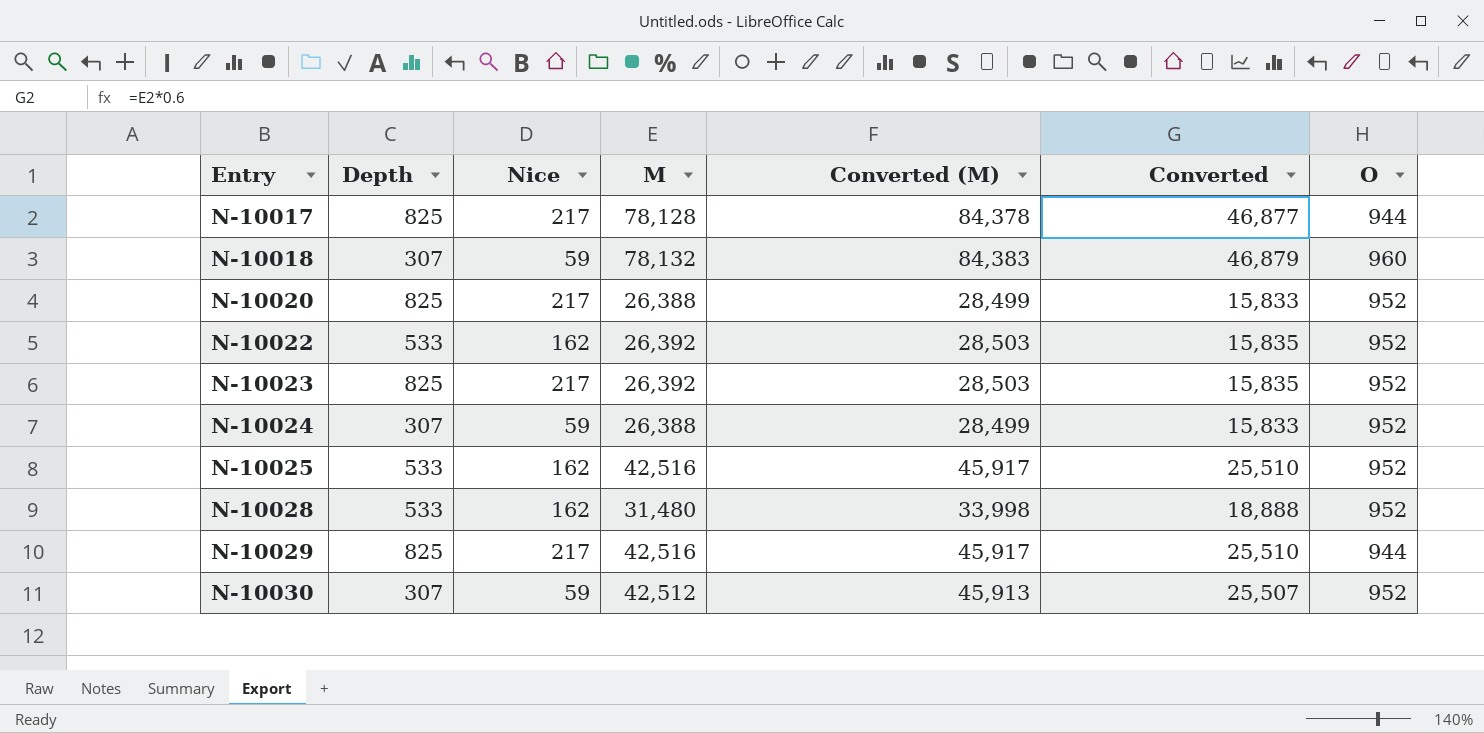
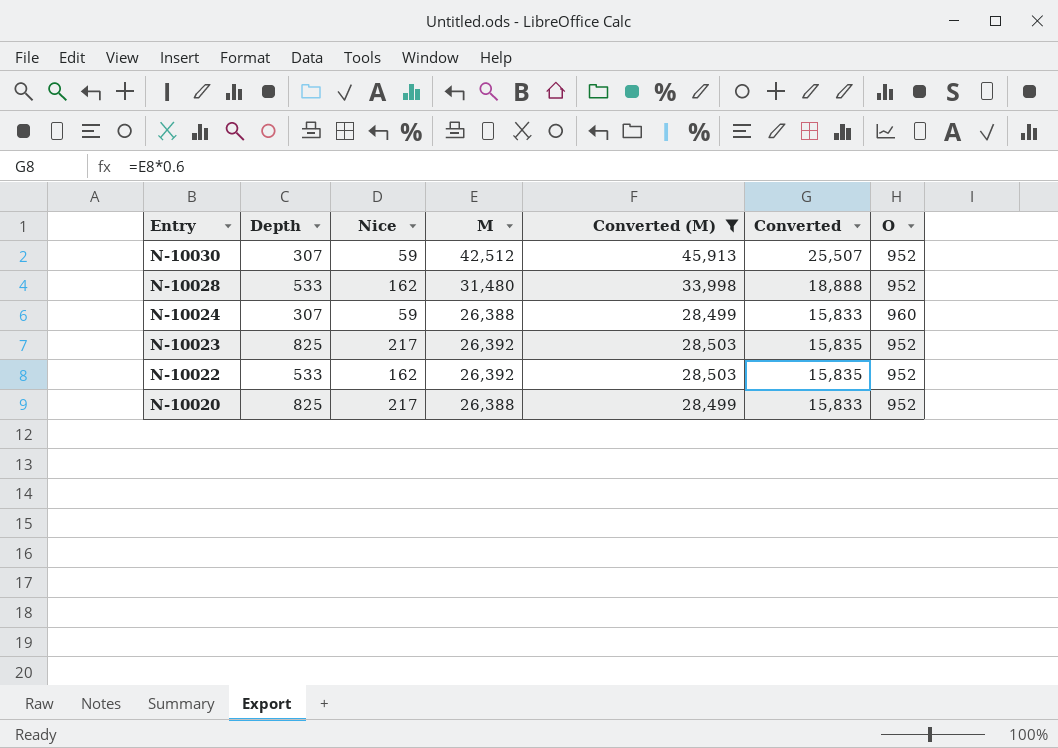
filter: none -> Converted (M) <= 45,913
row order: Entry ascending -> Entry descending
N-10024 | O: 952 -> 960

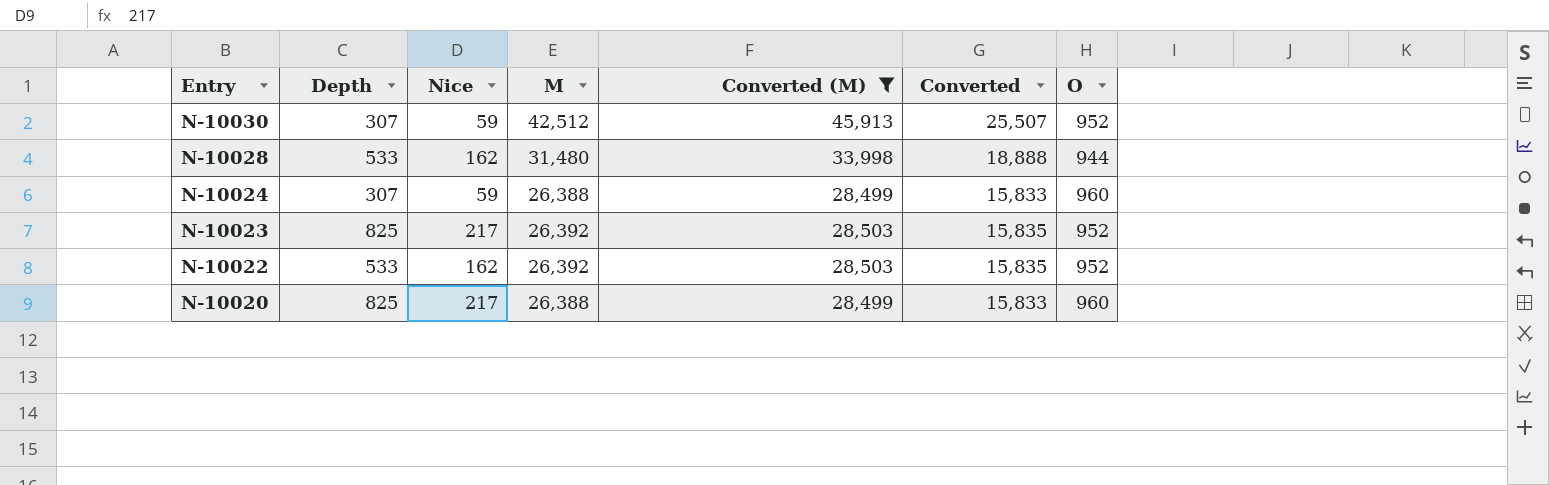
N-10028 | O: 952 -> 944
N-10020 | O: 952 -> 960

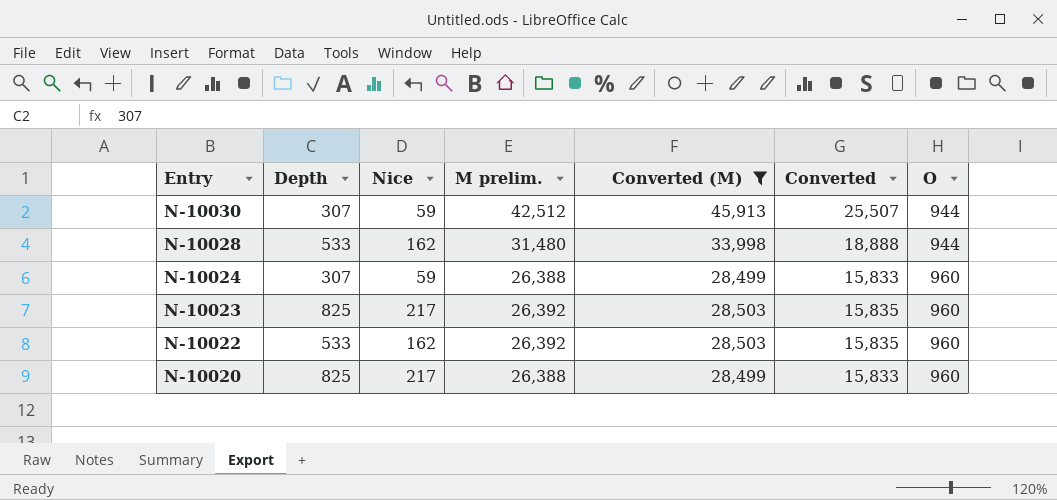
column name: M -> M prelim.
N-10030 | O: 952 -> 944
N-10023 | O: 952 -> 960
N-10022 | O: 952 -> 960

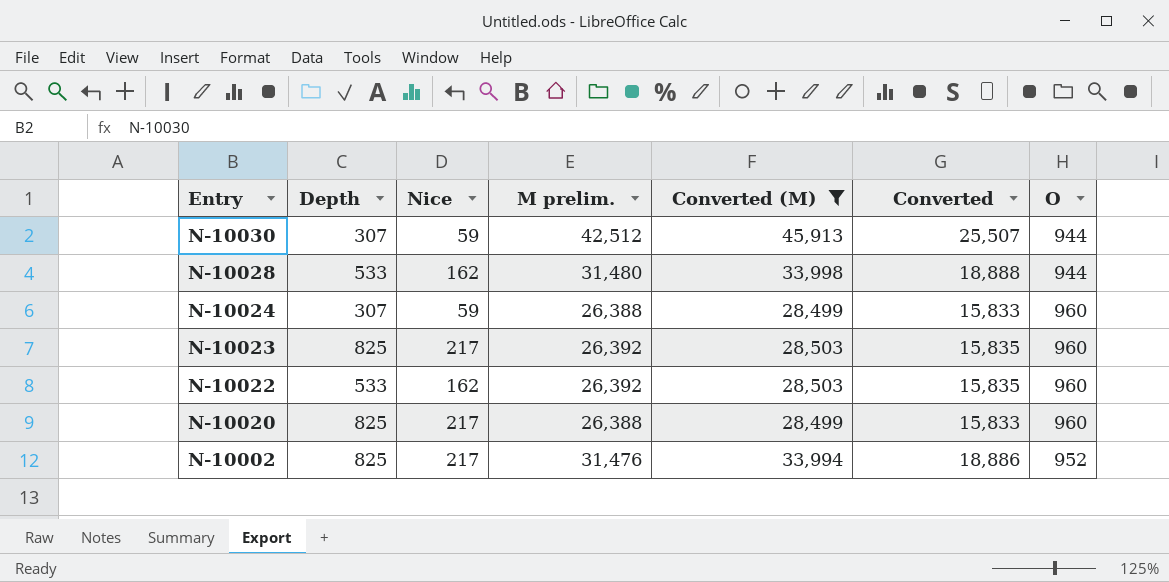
row N-10002: none -> 825 | 217 | 31,476 | 33,994 | 18,886 | 952

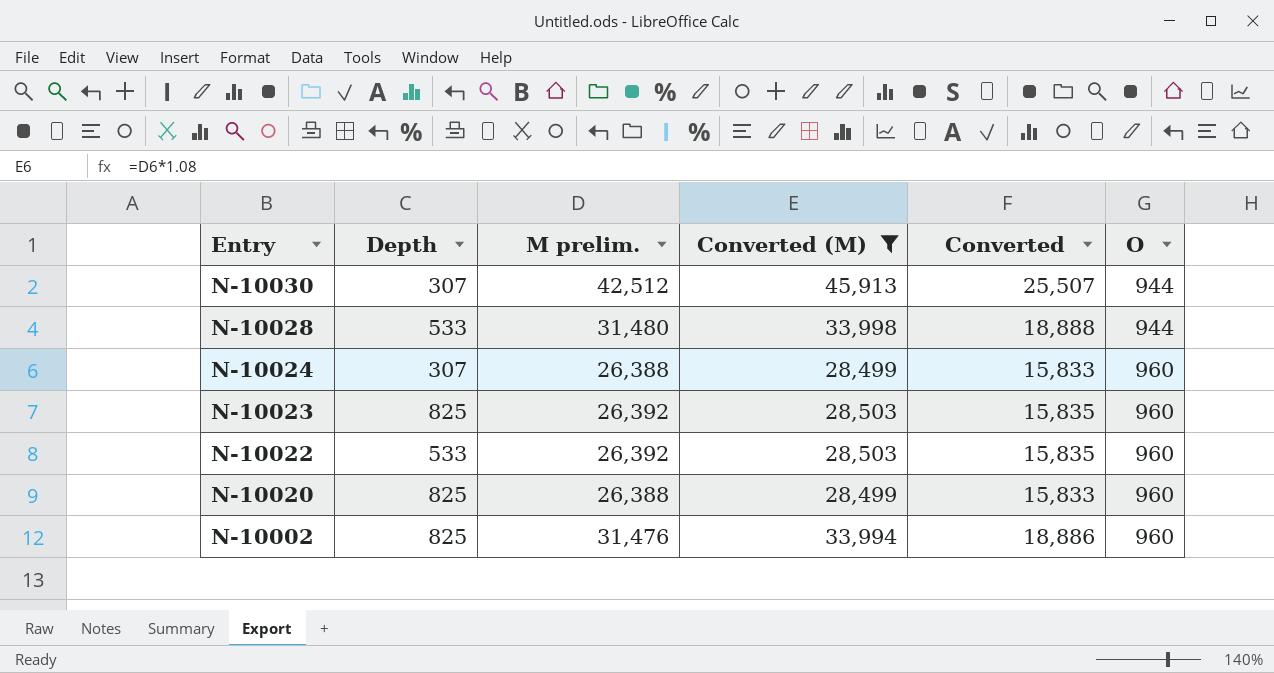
column Nice | position: 3 -> none
N-10002 | O: 952 -> 960

